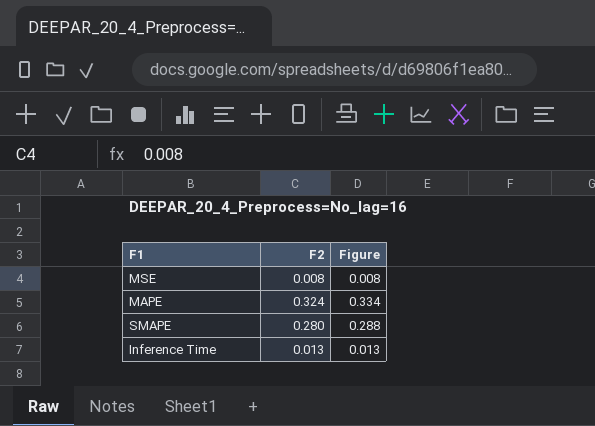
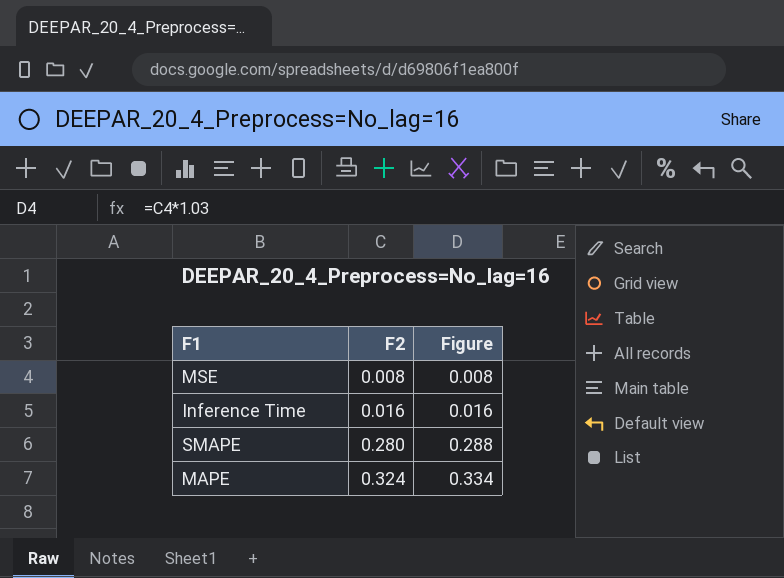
row order: none -> F2 ascending
Inference Time | F2: 0.013 -> 0.016
Inference Time | Figure: 0.013 -> 0.016

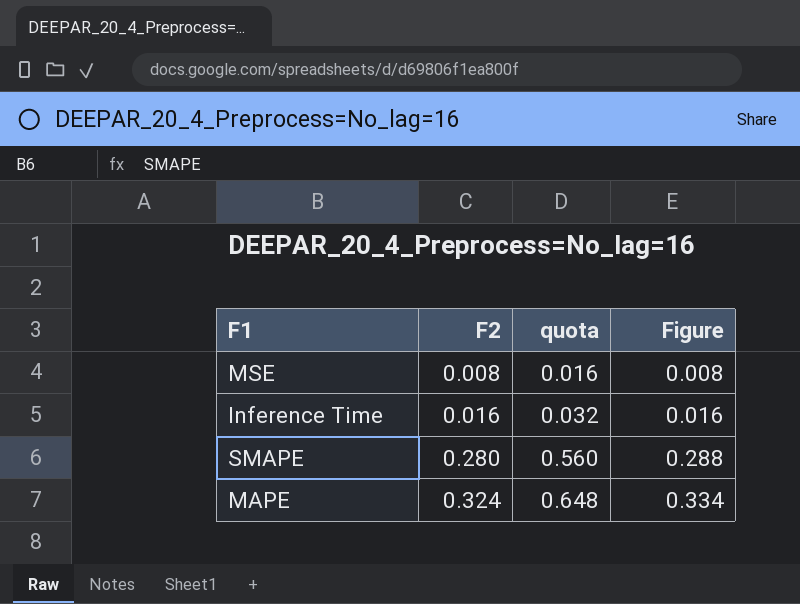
column quota | formula: none -> [F2] * 2

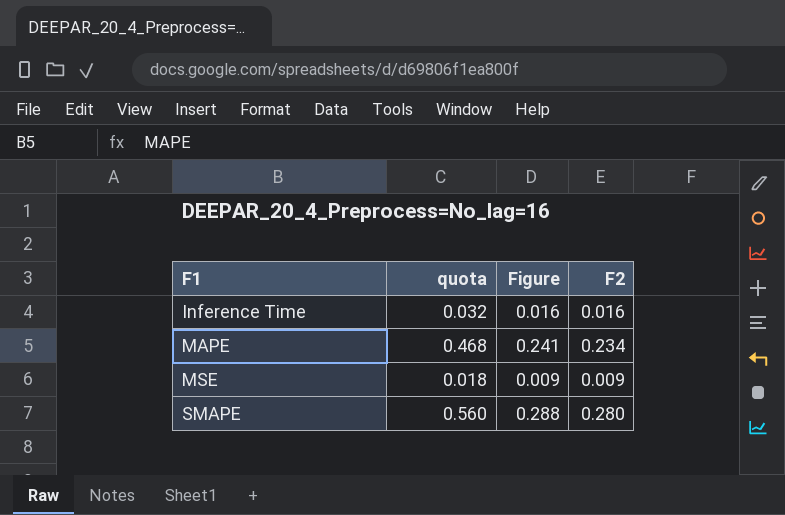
row order: F2 ascending -> F1 ascending
column F2 | position: 2 -> 4
MAPE | quota: 0.648 -> 0.468
MAPE | Figure: 0.334 -> 0.241
MAPE | F2: 0.324 -> 0.234
MSE | quota: 0.016 -> 0.018
MSE | Figure: 0.008 -> 0.009
MSE | F2: 0.008 -> 0.009

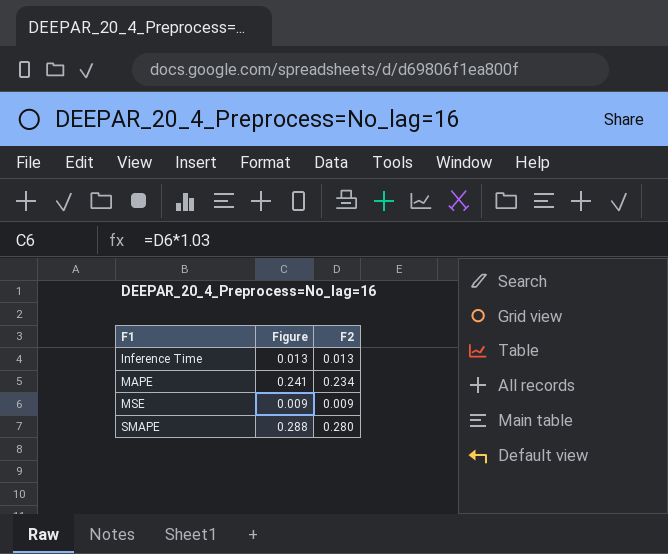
column quota | formula: [F2] * 2 -> none
Inference Time | Figure: 0.016 -> 0.013
Inference Time | F2: 0.016 -> 0.013

